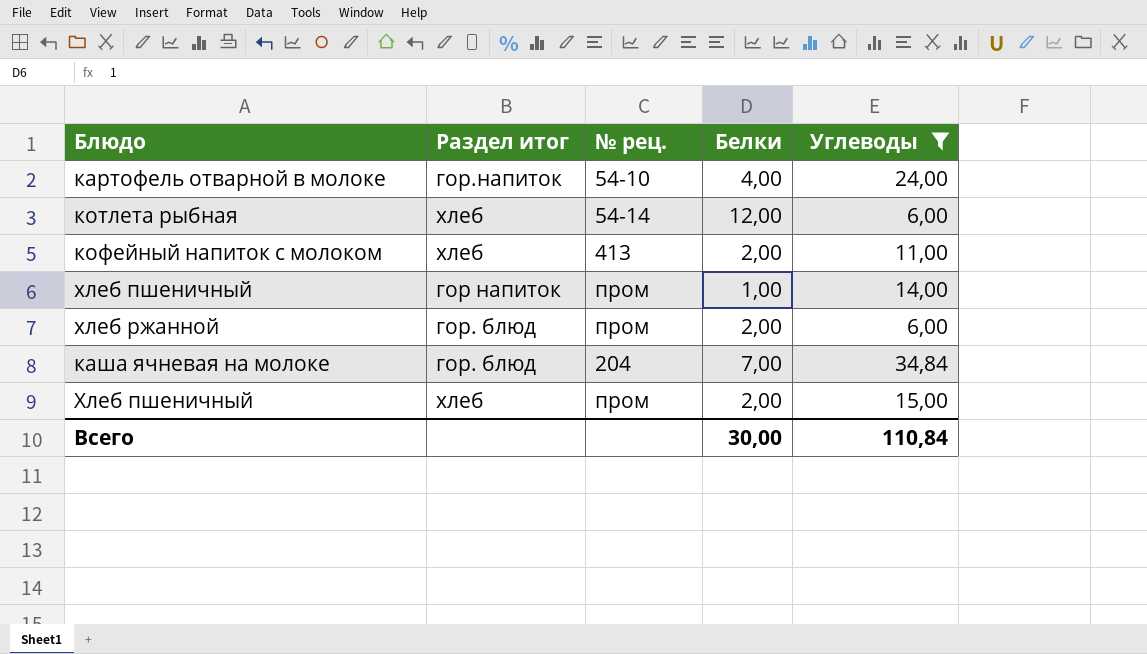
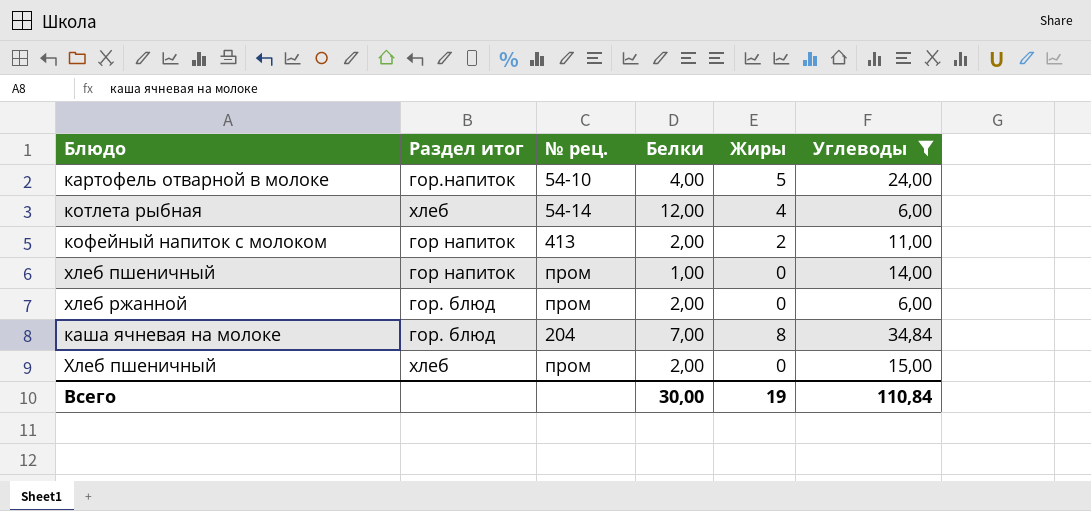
column Жиры | position: none -> 5
кофейный напиток с молоком | Раздел итог: хлеб -> гор напиток

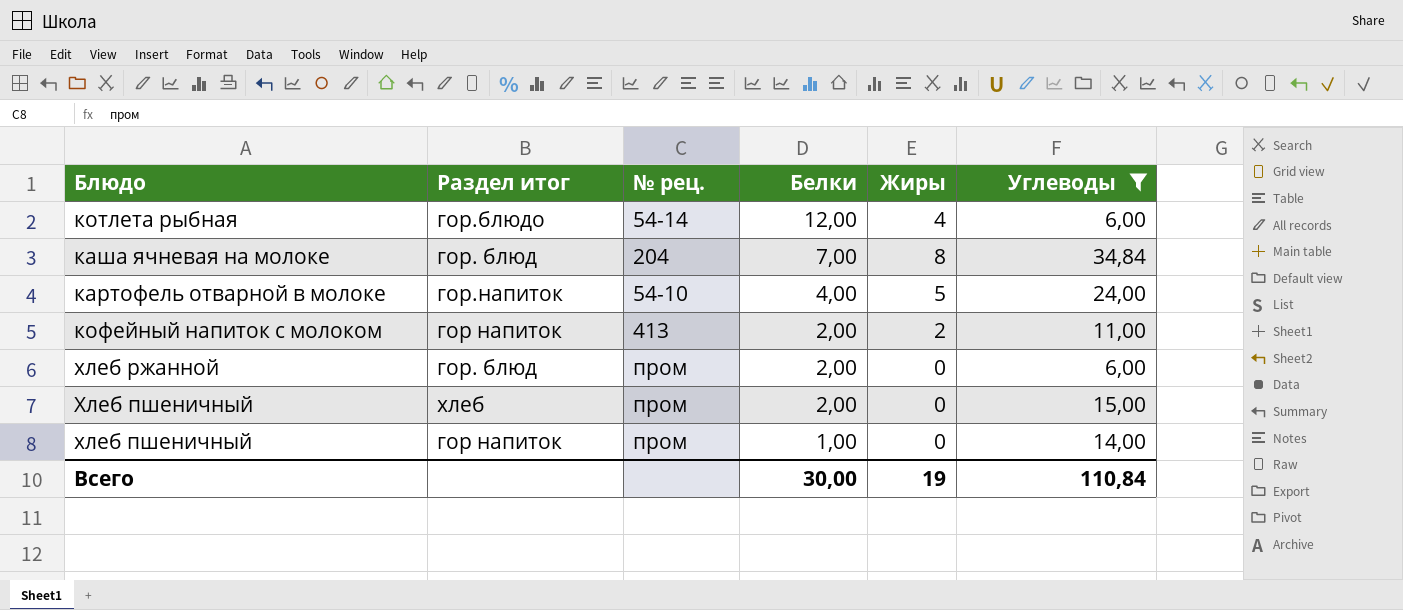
row order: none -> Белки descending
котлета рыбная | Раздел итог: хлеб -> гор.блюдо

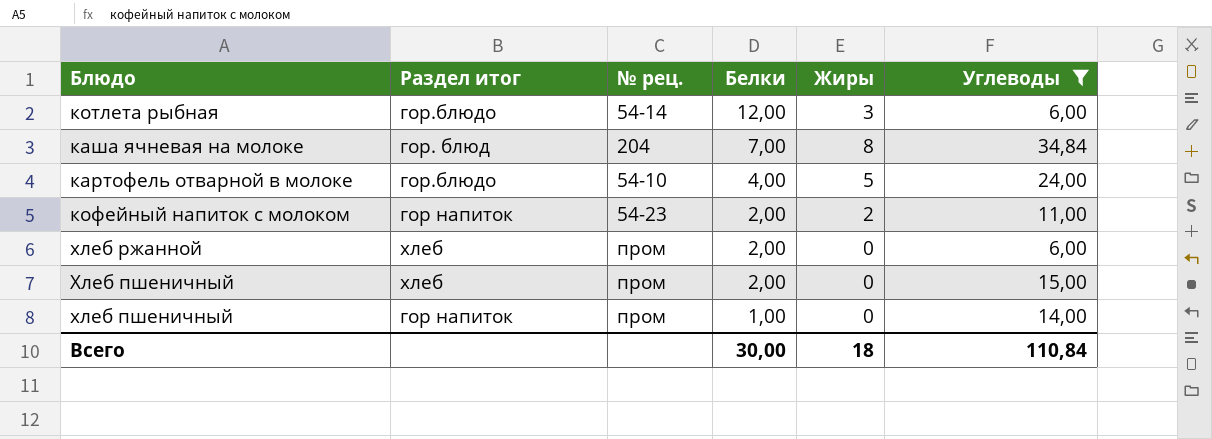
котлета рыбная | Жиры: 4 -> 3
картофель отварной в молоке | Раздел итог: гор.напиток -> гор.блюдо
кофейный напиток с молоком | № рец.: 413 -> 54-23
хлеб ржанной | Раздел итог: гор. блюд -> хлеб
Всего | Жиры: 19 -> 18

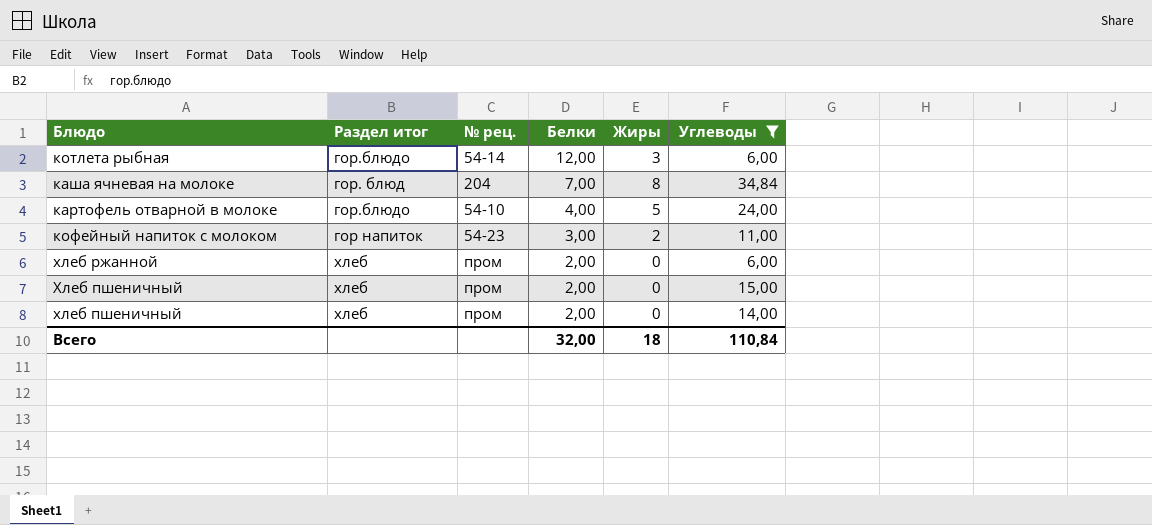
кофейный напиток с молоком | Белки: 2,00 -> 3,00
хлеб пшеничный | Раздел итог: гор напиток -> хлеб
хлеб пшеничный | Белки: 1,00 -> 2,00
Всего | Белки: 30,00 -> 32,00

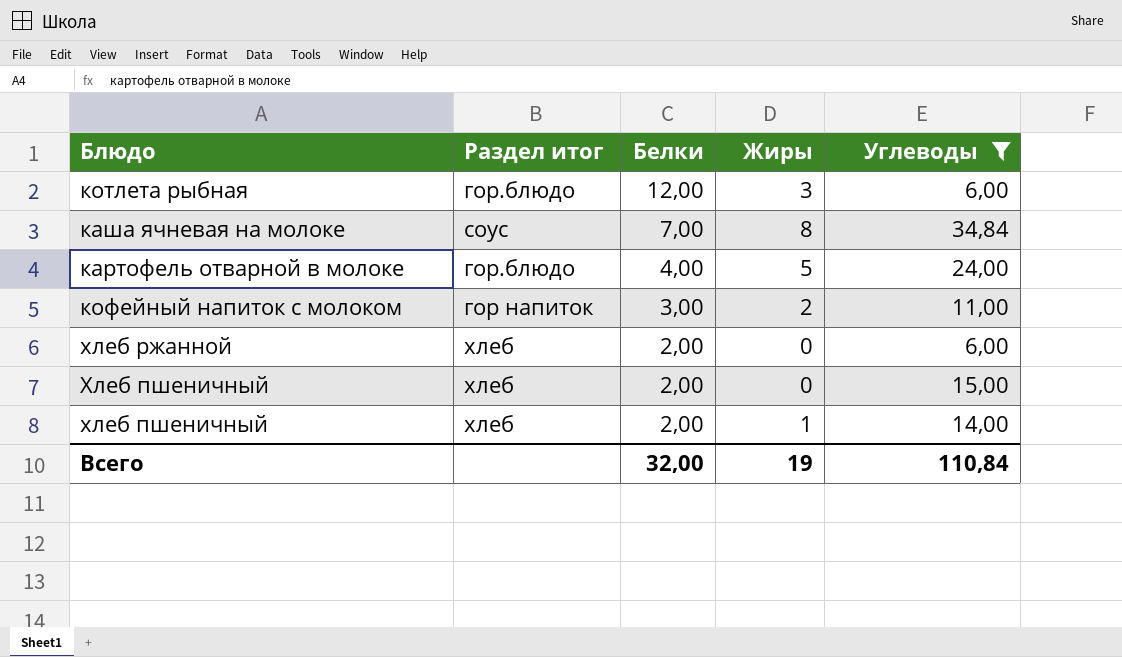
column № рец. | position: 3 -> none
каша ячневая на молоке | Раздел итог: гор. блюд -> соус
хлеб пшеничный | Жиры: 0 -> 1
Всего | Жиры: 18 -> 19

